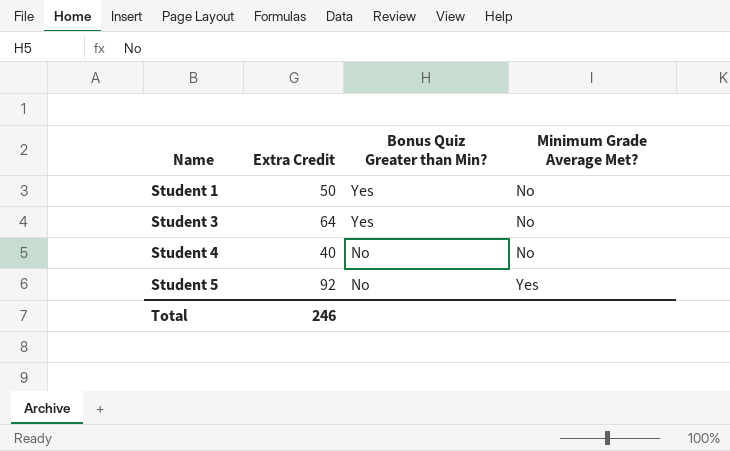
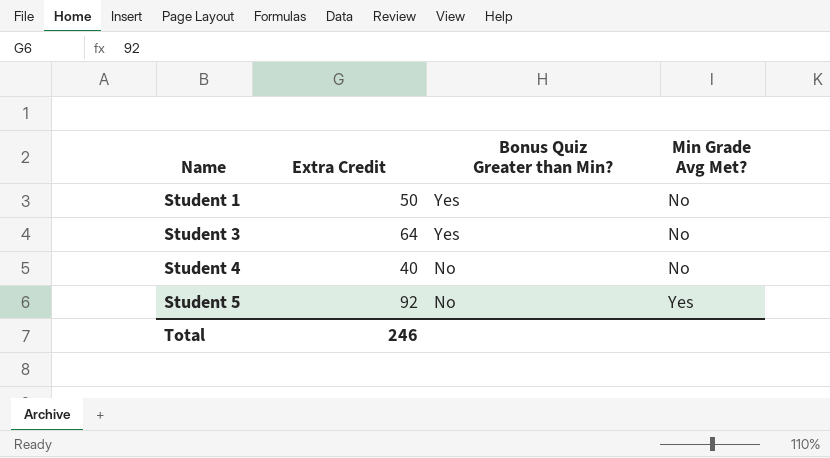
column name: Minimum Grade Average Met? -> Min Grade Avg Met?

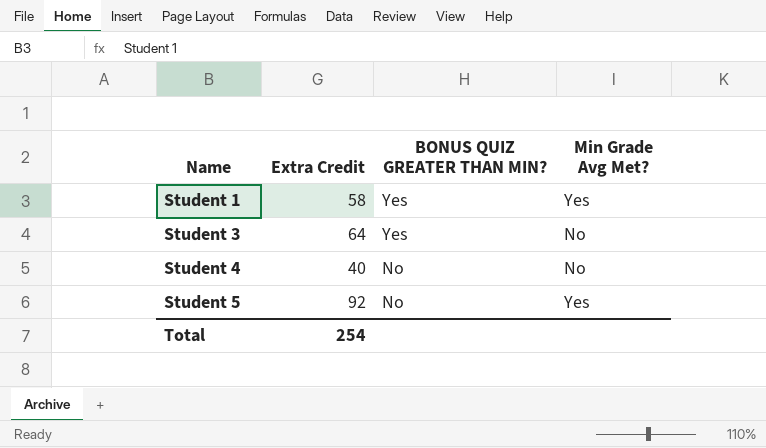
column name: Bonus Quiz Greater than Min? -> BONUS QUIZ GREATER THAN MIN?
Student 1 | Extra Credit: 50 -> 58
Student 1 | Min Grade Avg Met?: No -> Yes
Total | Extra Credit: 246 -> 254

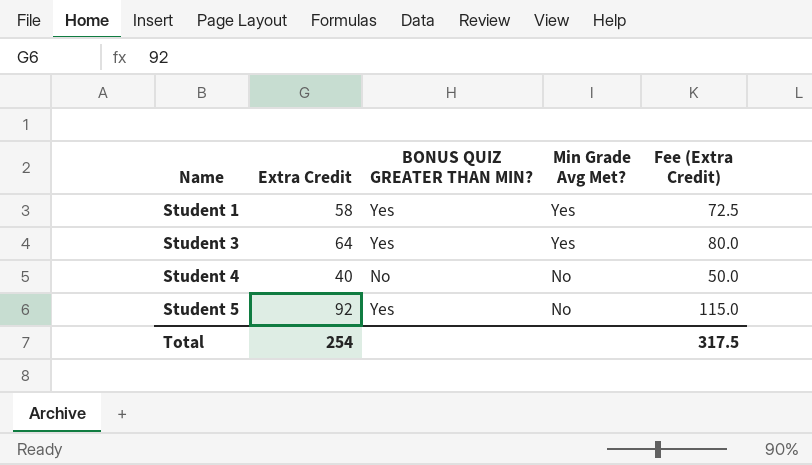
column Fee (Extra Credit) | formula: none -> [Extra Credit] * 1.25
Student 3 | Min Grade Avg Met?: No -> Yes
Student 5 | BONUS QUIZ GREATER THAN MIN?: No -> Yes
Student 5 | Min Grade Avg Met?: Yes -> No

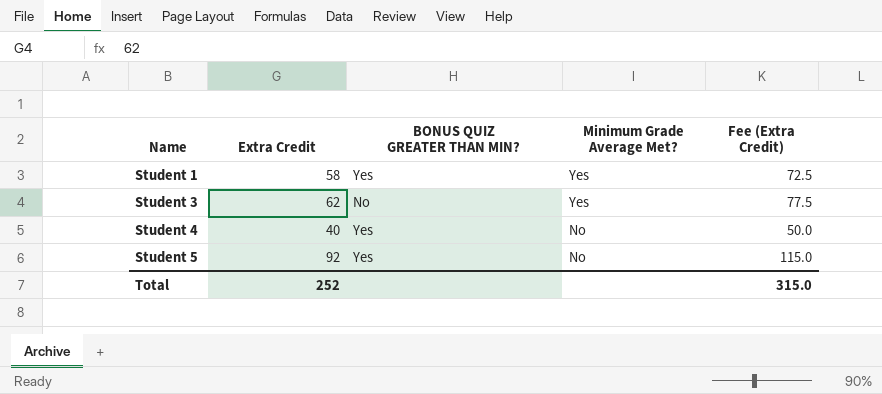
column name: Min Grade Avg Met? -> Minimum Grade Average Met?
Student 3 | Extra Credit: 64 -> 62
Student 3 | BONUS QUIZ GREATER THAN MIN?: Yes -> No
Student 3 | Fee (Extra Credit): 80.0 -> 77.5
Student 4 | BONUS QUIZ GREATER THAN MIN?: No -> Yes
Total | Extra Credit: 254 -> 252
Total | Fee (Extra Credit): 317.5 -> 315.0

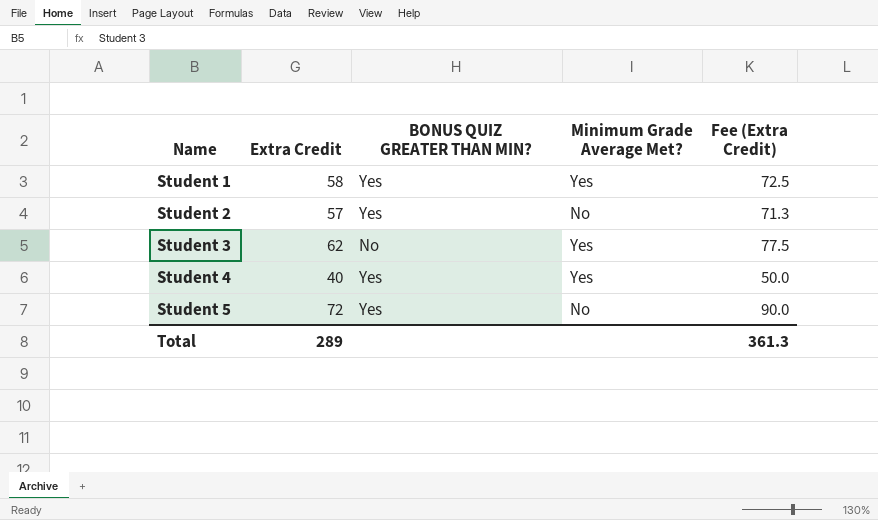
row Student 2: none -> 57 | Yes | No | 71.3
Student 4 | Minimum Grade Average Met?: No -> Yes
Student 5 | Extra Credit: 92 -> 72
Student 5 | Fee (Extra Credit): 115.0 -> 90.0
Total | Extra Credit: 252 -> 289
Total | Fee (Extra Credit): 315.0 -> 361.3

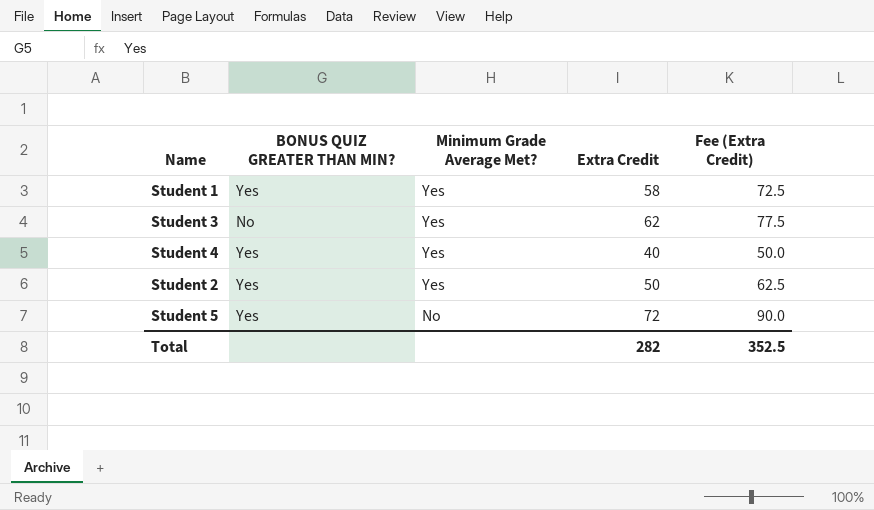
row order: Name ascending -> Minimum Grade Average Met? descending
column Extra Credit | position: 2 -> 4
Student 2 | Minimum Grade Average Met?: No -> Yes
Student 2 | Extra Credit: 57 -> 50
Student 2 | Fee (Extra Credit): 71.3 -> 62.5
Total | Extra Credit: 289 -> 282
Total | Fee (Extra Credit): 361.3 -> 352.5

